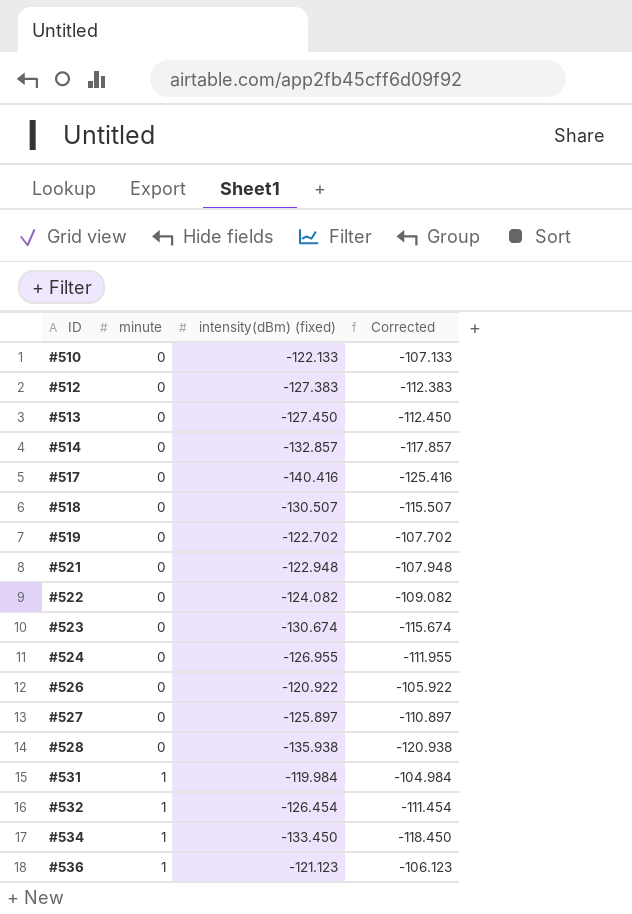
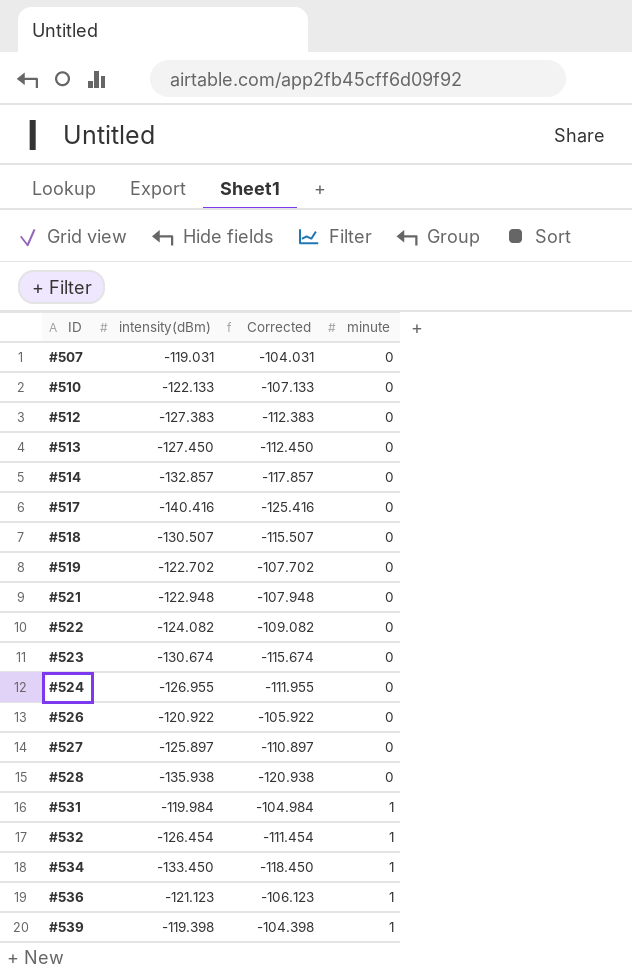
column name: intensity(dBm) (fixed) -> intensity(dBm)
column minute | position: 2 -> 4
row #507: none -> -119.031 | -104.031 | 0
row #539: none -> -119.398 | -104.398 | 1

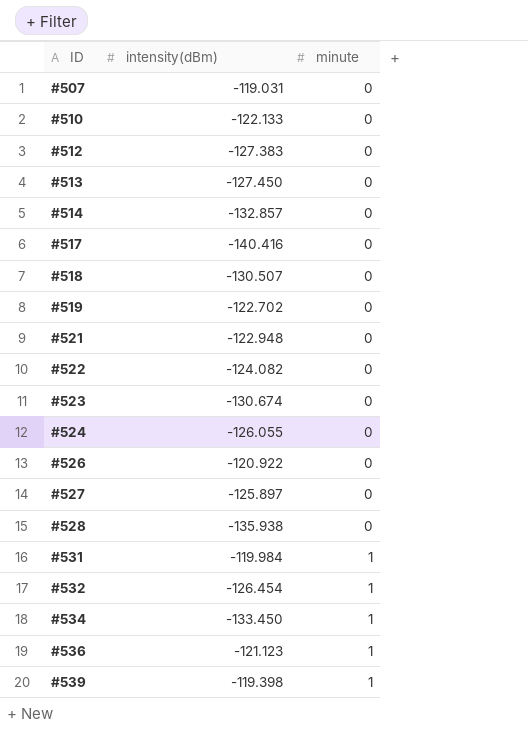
column Corrected | formula: [intensity(dBm)] + 15 -> none
#524 | intensity(dBm): -126.955 -> -126.055

